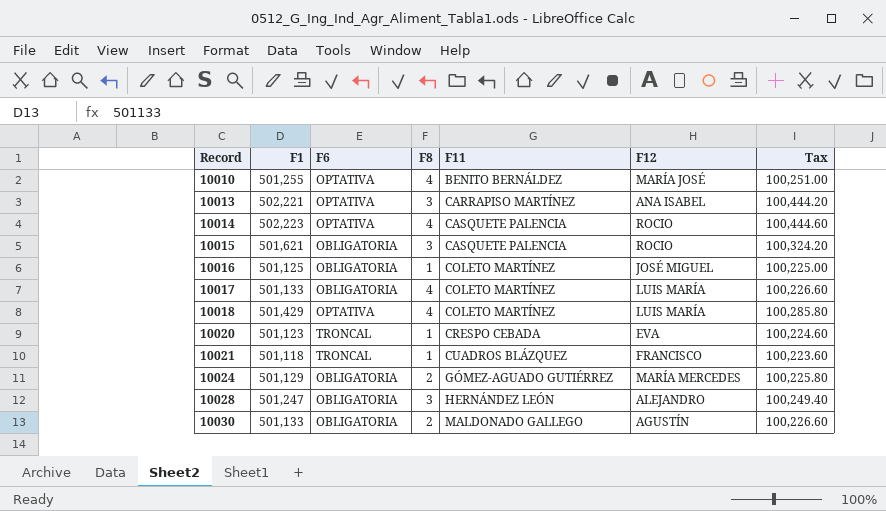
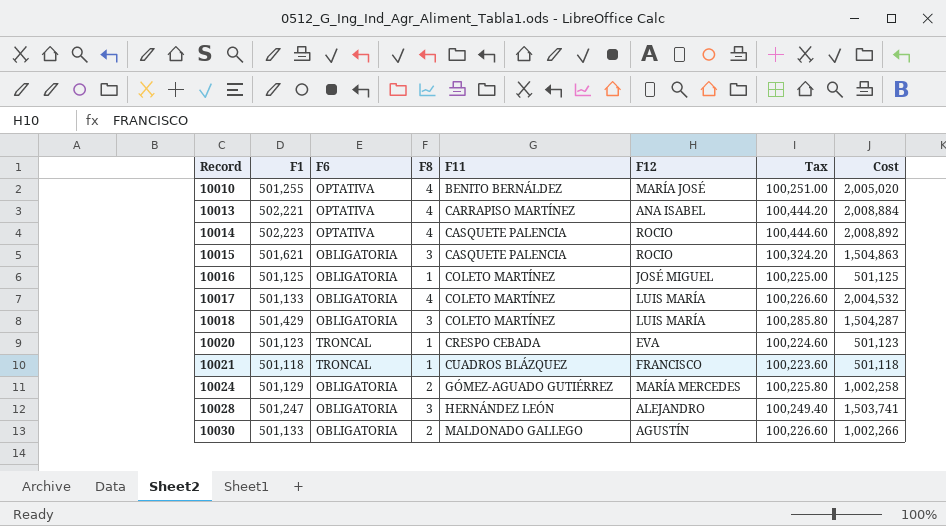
column Cost | formula: none -> [F1] * [F8]
10013 | F8: 3 -> 4
10018 | F6: OPTATIVA -> OBLIGATORIA
10018 | F8: 4 -> 3

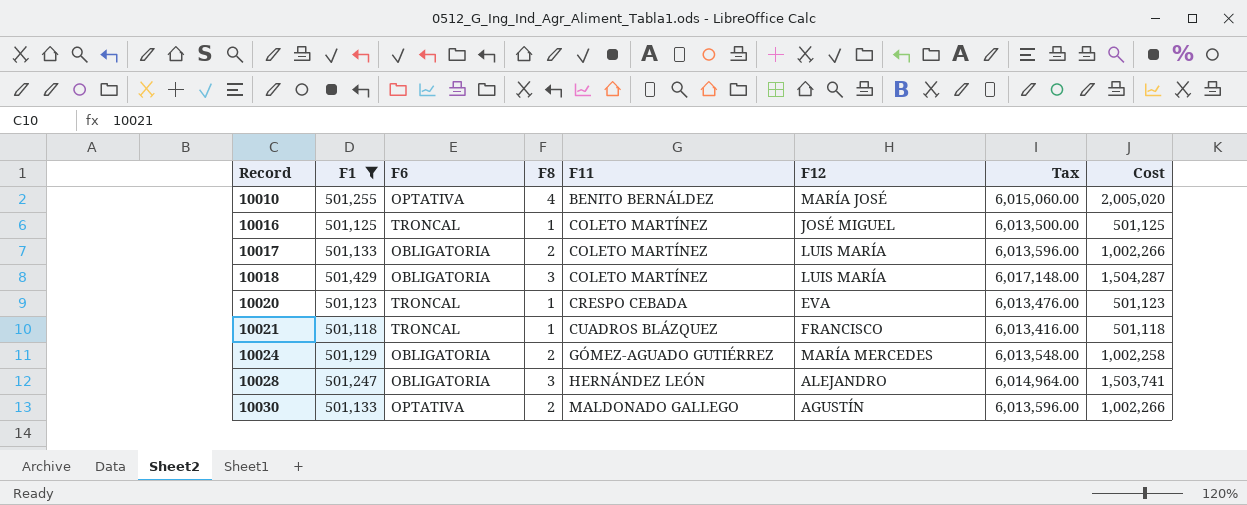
filter: none -> F1 <= 501,429
column Tax | formula: [F1] * 0.2 -> [F1] * 12
10016 | F6: OBLIGATORIA -> TRONCAL
10017 | F8: 4 -> 2
10017 | Cost: 2,004,532 -> 1,002,266
10030 | F6: OBLIGATORIA -> OPTATIVA

